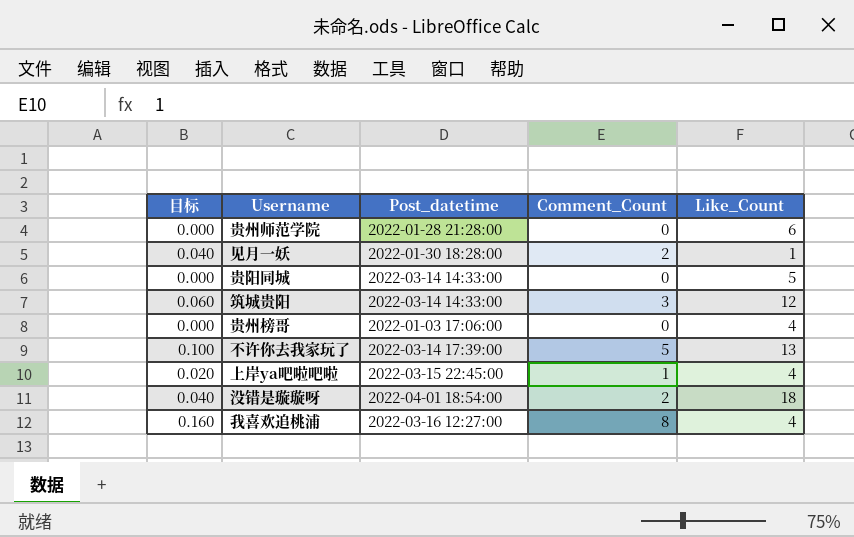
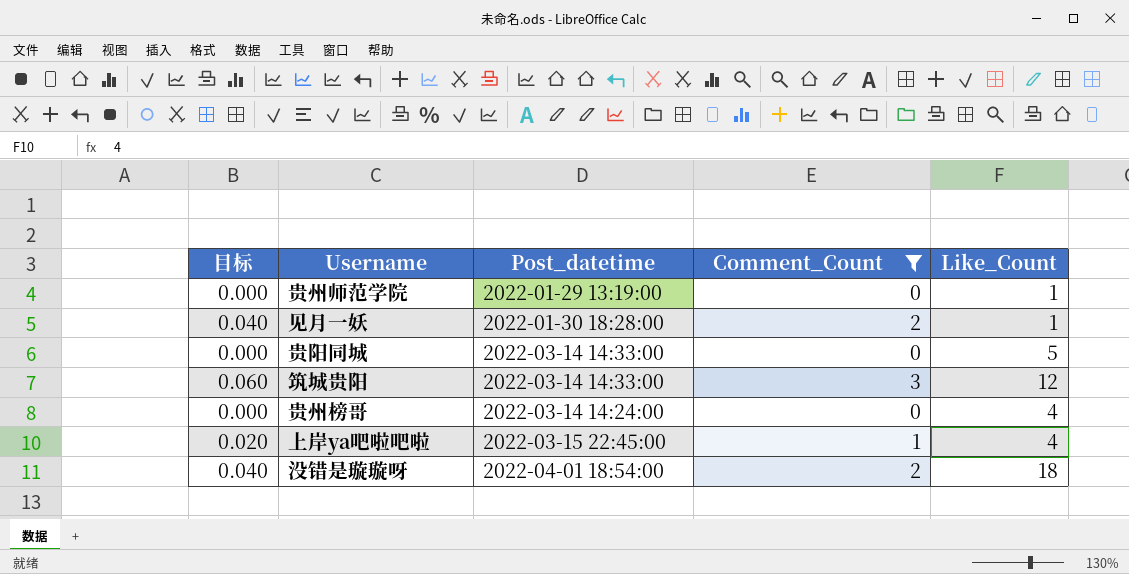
filter: none -> Comment_Count <= 3
贵州师范学院 | Post_datetime: 2022-01-28 21:28:00 -> 2022-01-29 13:19:00
贵州师范学院 | Like_Count: 6 -> 1
贵州榜哥 | Post_datetime: 2022-01-03 17:06:00 -> 2022-03-14 14:24:00

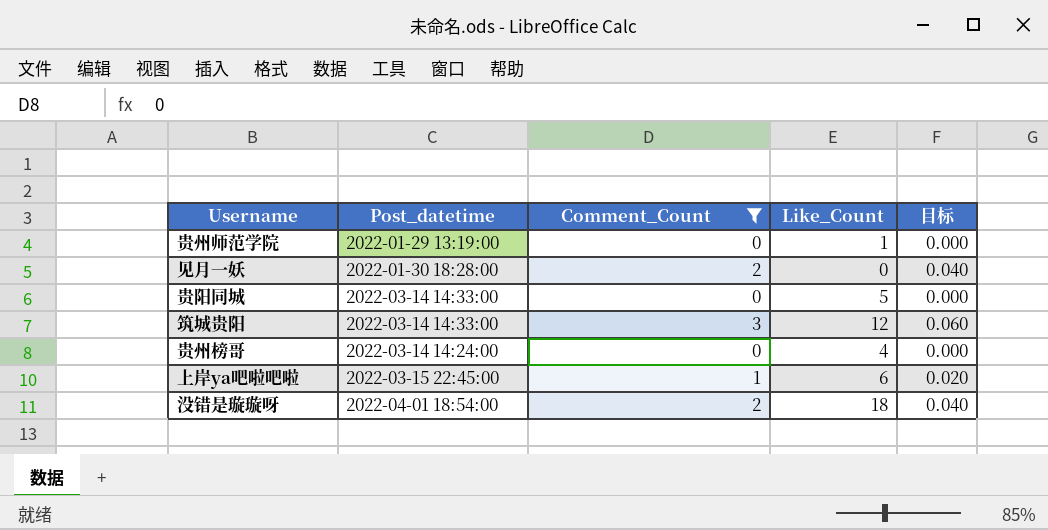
column 目标 | position: 1 -> 5
见月一妖 | Like_Count: 1 -> 0
上岸ya吧啦吧啦 | Like_Count: 4 -> 6

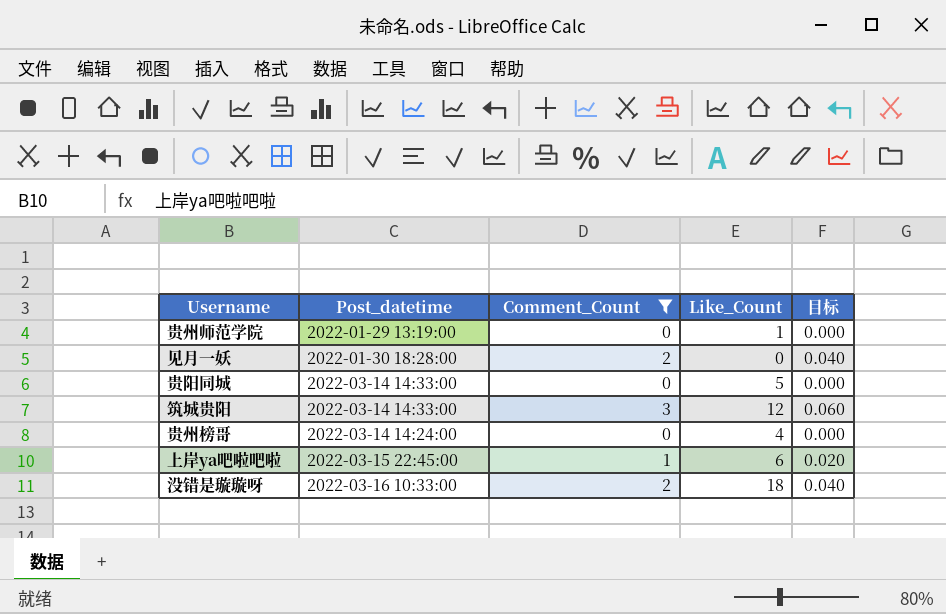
没错是璇璇呀 | Post_datetime: 2022-04-01 18:54:00 -> 2022-03-16 10:33:00

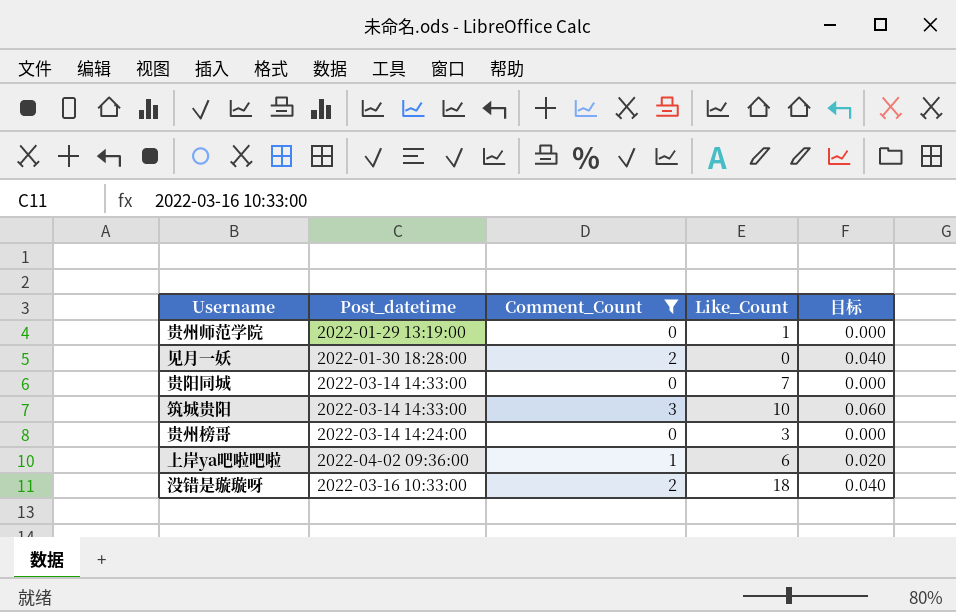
贵阳同城 | Like_Count: 5 -> 7
筑城贵阳 | Like_Count: 12 -> 10
贵州榜哥 | Like_Count: 4 -> 3
上岸ya吧啦吧啦 | Post_datetime: 2022-03-15 22:45:00 -> 2022-04-02 09:36:00

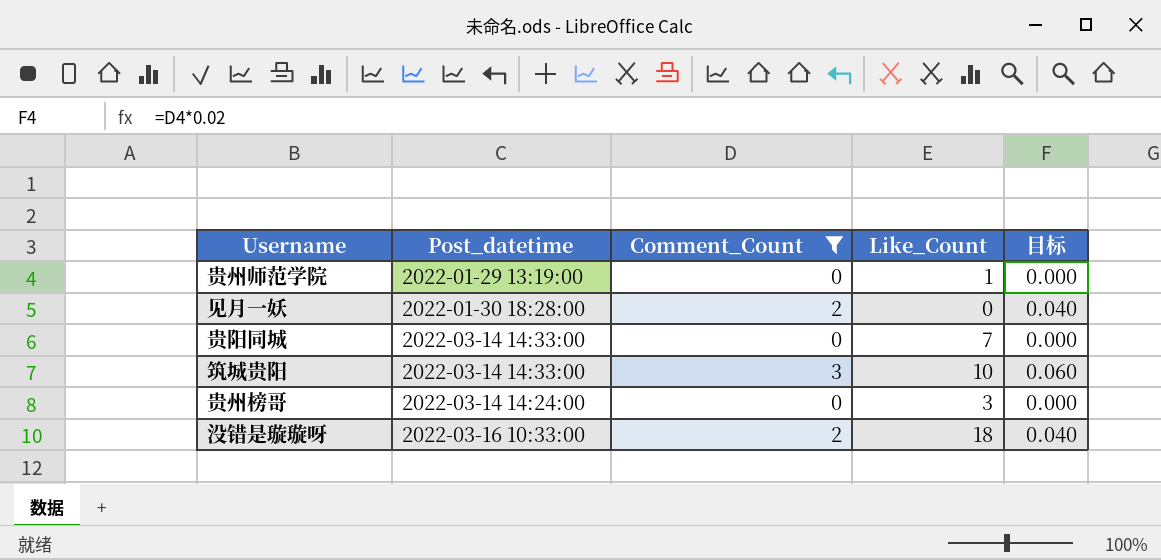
row 上岸ya吧啦吧啦: 2022-04-02 09:36:00 | 1 | 6 | 0.020 -> none

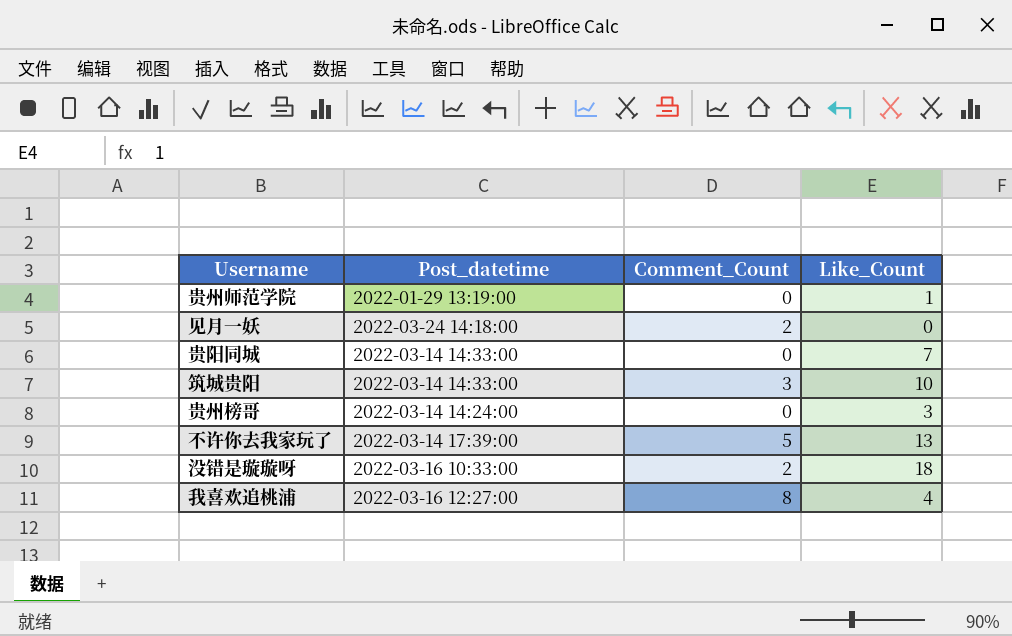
filter: Comment_Count <= 3 -> none
column 目标 | formula: [Comment_Count] * 0.02 -> none
见月一妖 | Post_datetime: 2022-01-30 18:28:00 -> 2022-03-24 14:18:00

